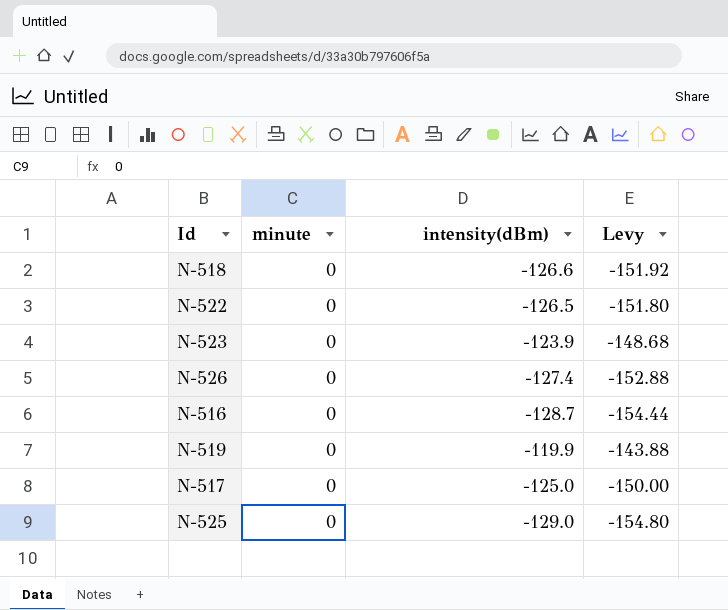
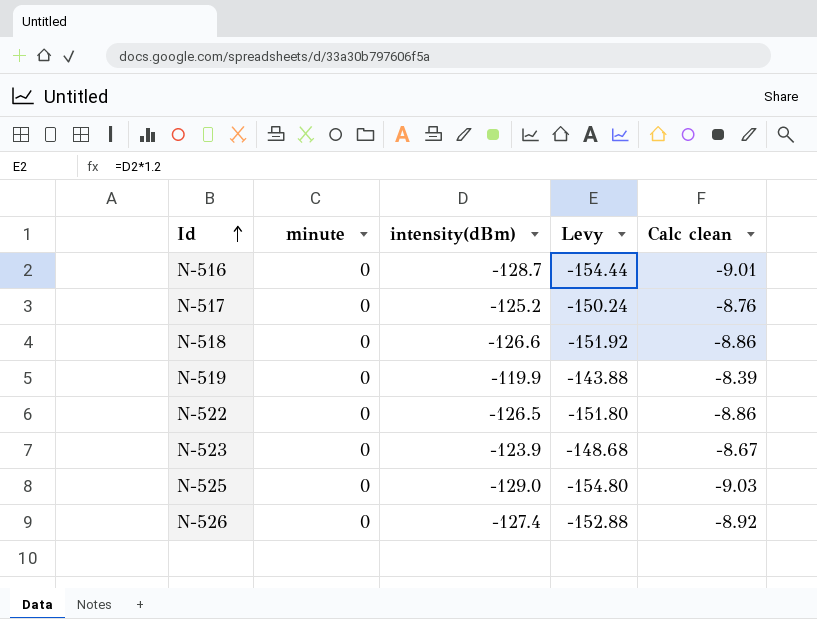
row order: none -> Id ascending
column Calc clean | formula: none -> [intensity(dBm)] * 0.07
N-517 | intensity(dBm): -125.0 -> -125.2
N-517 | Levy: -150.00 -> -150.24

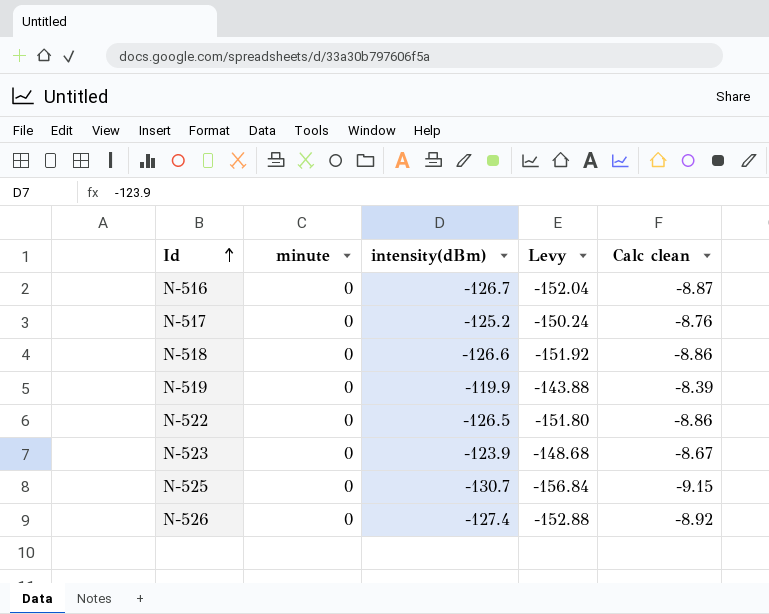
N-516 | intensity(dBm): -128.7 -> -126.7
N-516 | Levy: -154.44 -> -152.04
N-516 | Calc clean: -9.01 -> -8.87
N-525 | intensity(dBm): -129.0 -> -130.7
N-525 | Levy: -154.80 -> -156.84
N-525 | Calc clean: -9.03 -> -9.15

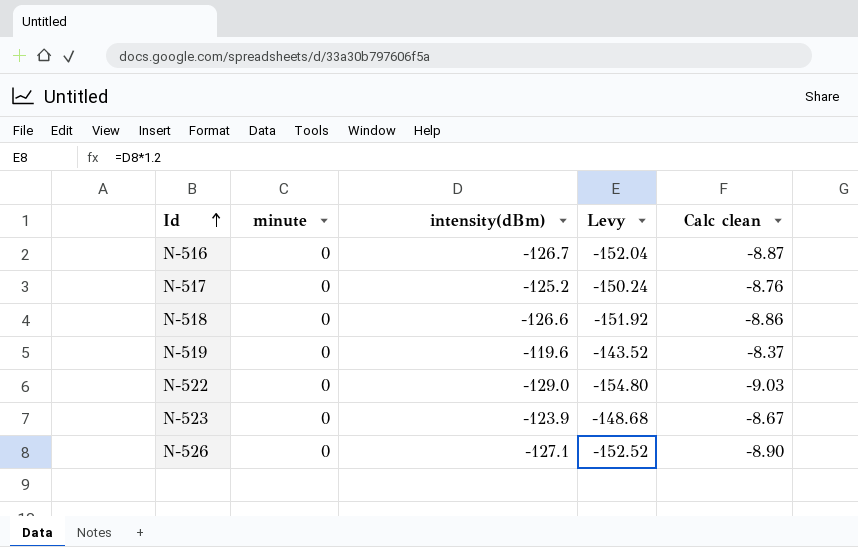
row N-525: 0 | -130.7 | -156.84 | -9.15 -> none
N-519 | intensity(dBm): -119.9 -> -119.6
N-519 | Levy: -143.88 -> -143.52
N-519 | Calc clean: -8.39 -> -8.37
N-522 | intensity(dBm): -126.5 -> -129.0
N-522 | Levy: -151.80 -> -154.80
N-522 | Calc clean: -8.86 -> -9.03
N-526 | intensity(dBm): -127.4 -> -127.1
N-526 | Levy: -152.88 -> -152.52
N-526 | Calc clean: -8.92 -> -8.90

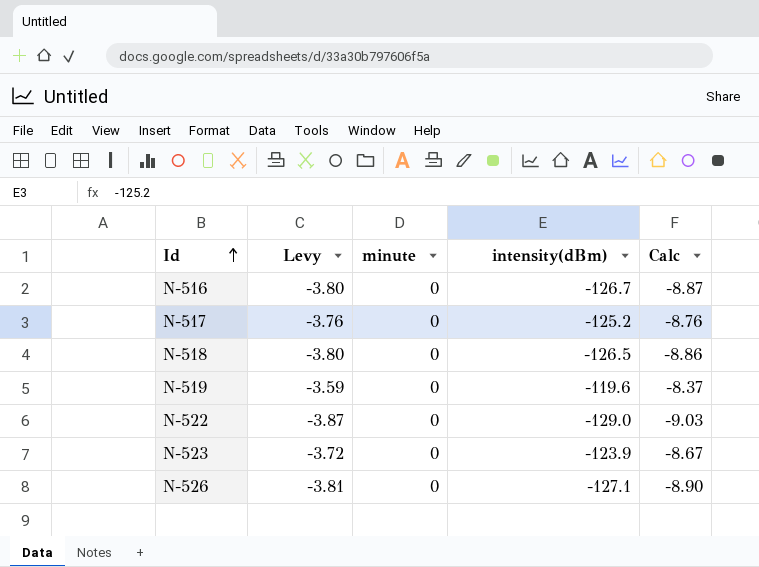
column Levy | formula: [intensity(dBm)] * 1.2 -> [intensity(dBm)] * 0.03
column Levy | position: 4 -> 2
column name: Calc clean -> Calc
N-518 | intensity(dBm): -126.6 -> -126.5

